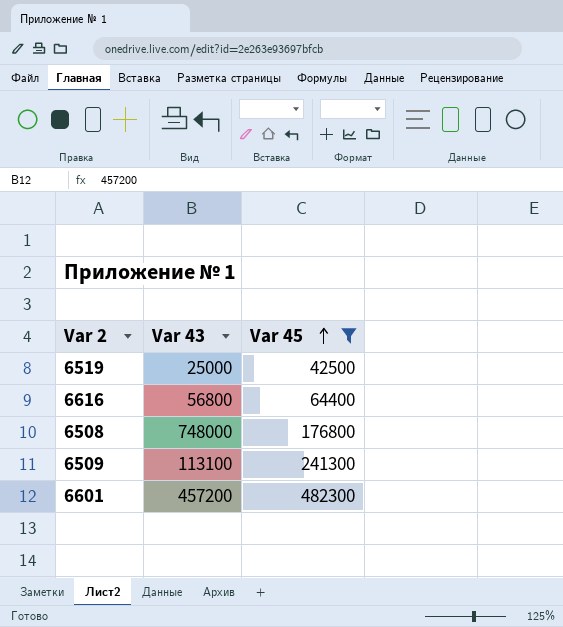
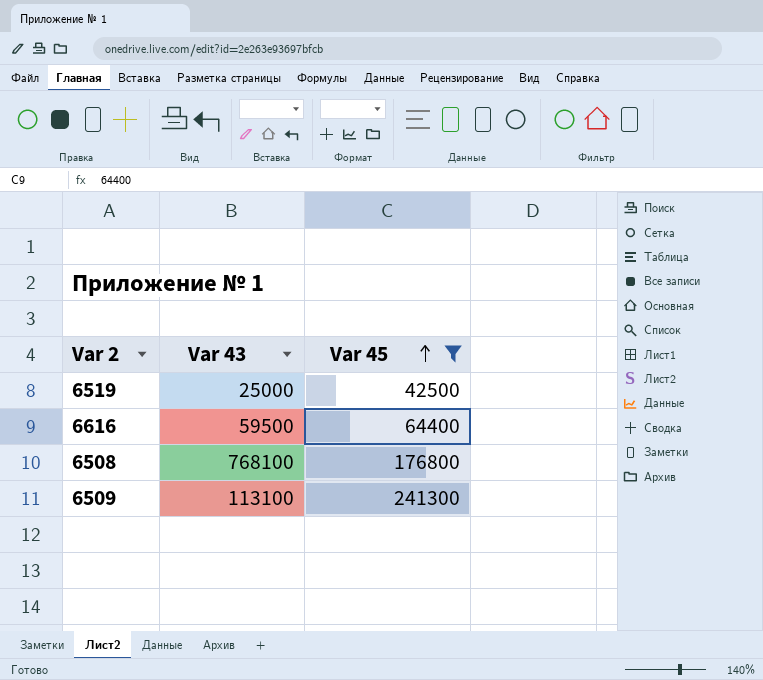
row 6601: 457200 | 482300 -> none
6616 | Var 43: 56800 -> 59500
6508 | Var 43: 748000 -> 768100

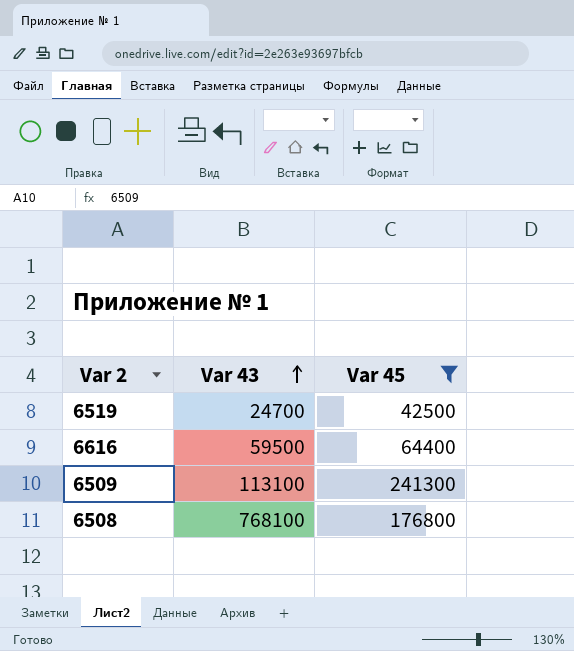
row order: Var 45 ascending -> Var 43 ascending
6519 | Var 43: 25000 -> 24700

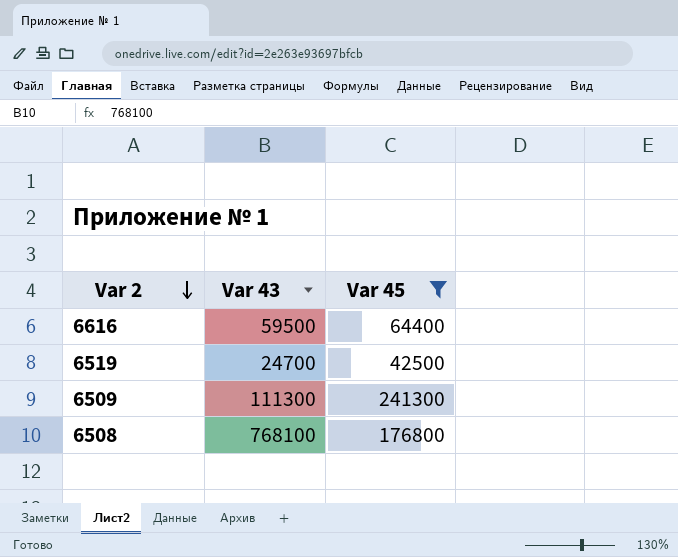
row order: Var 43 ascending -> Var 2 descending
6509 | Var 43: 113100 -> 111300

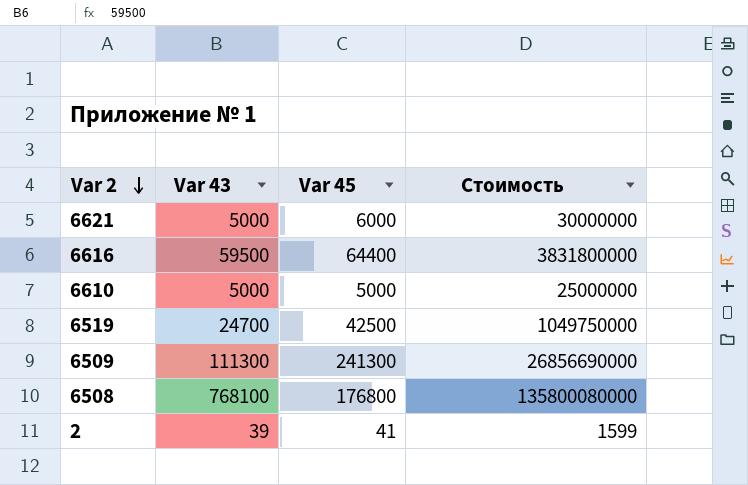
filter: Var 45 >= 42500 -> none
column Стоимость | formula: none -> [Var 43] * [Var 45]

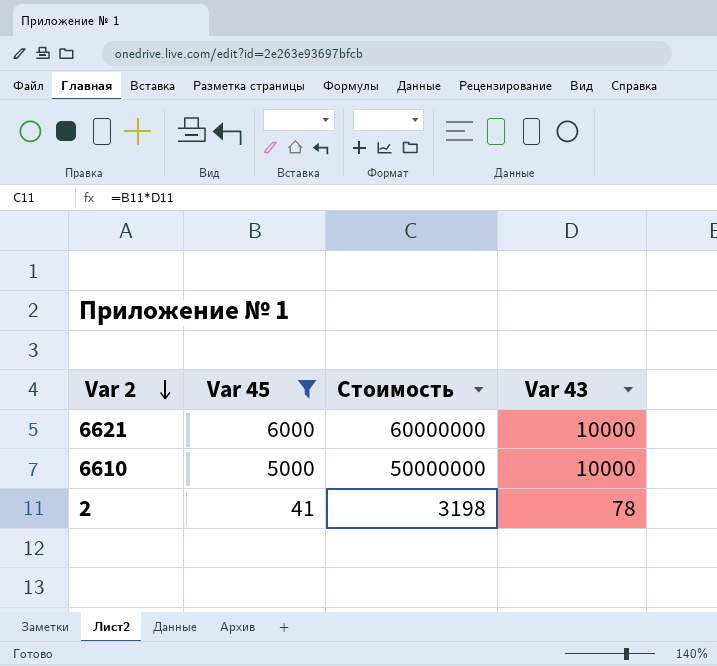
filter: none -> Var 45 <= 6000
column Var 43 | position: 2 -> 4
6621 | Стоимость: 30000000 -> 60000000
6621 | Var 43: 5000 -> 10000
6610 | Стоимость: 25000000 -> 50000000
6610 | Var 43: 5000 -> 10000
2 | Стоимость: 1599 -> 3198
2 | Var 43: 39 -> 78

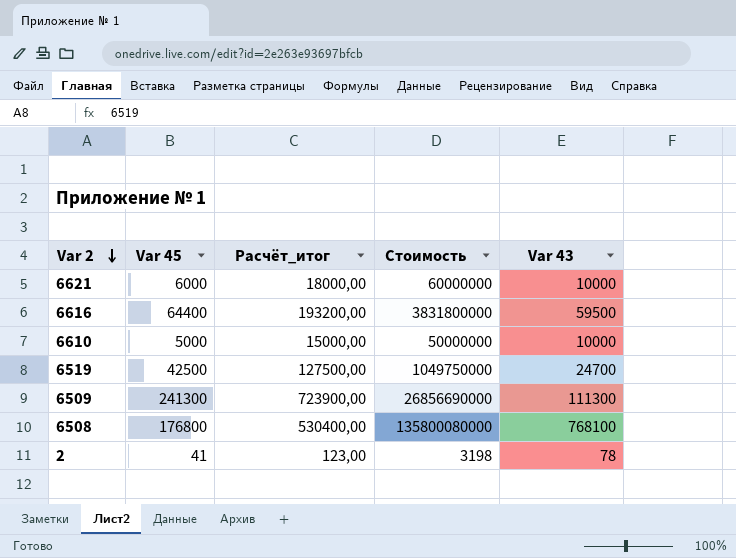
filter: Var 45 <= 6000 -> none
column Расчёт_итог | formula: none -> [Var 45] * 3

